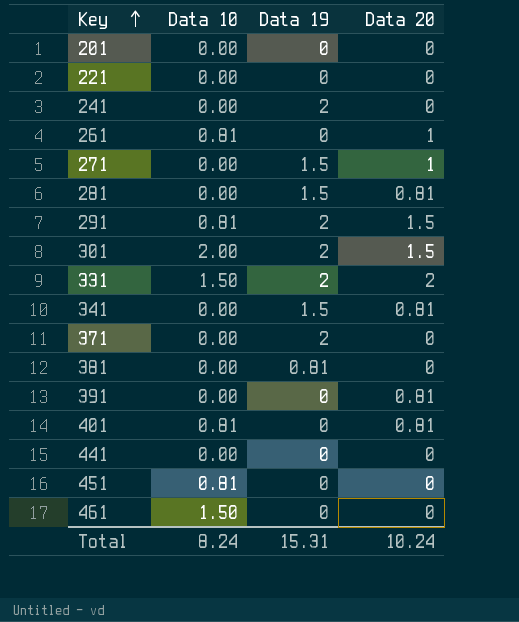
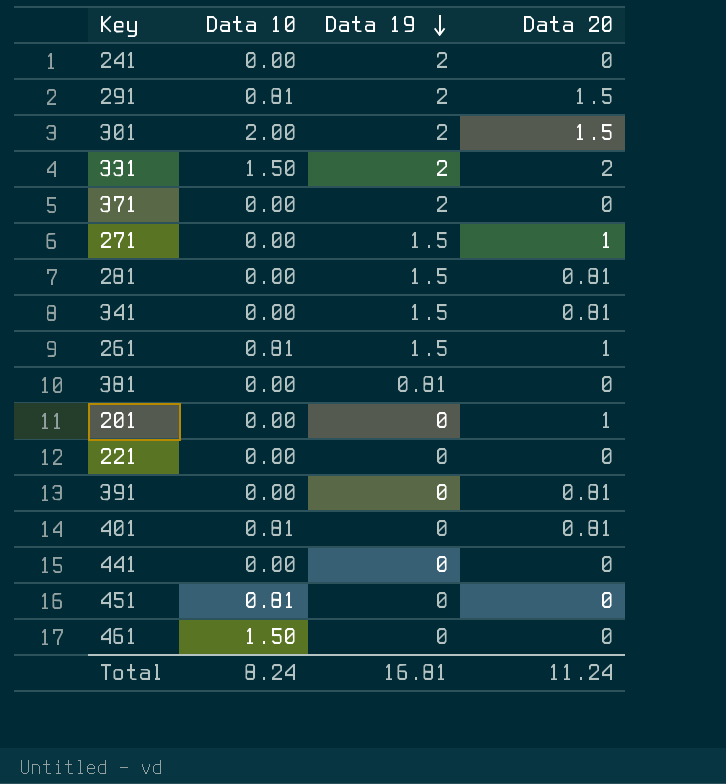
row order: Key ascending -> Data 19 descending
261 | Data 19: 0 -> 1.5
201 | Data 20: 0 -> 1
Total | Data 19: 15.31 -> 16.81
Total | Data 20: 10.24 -> 11.24

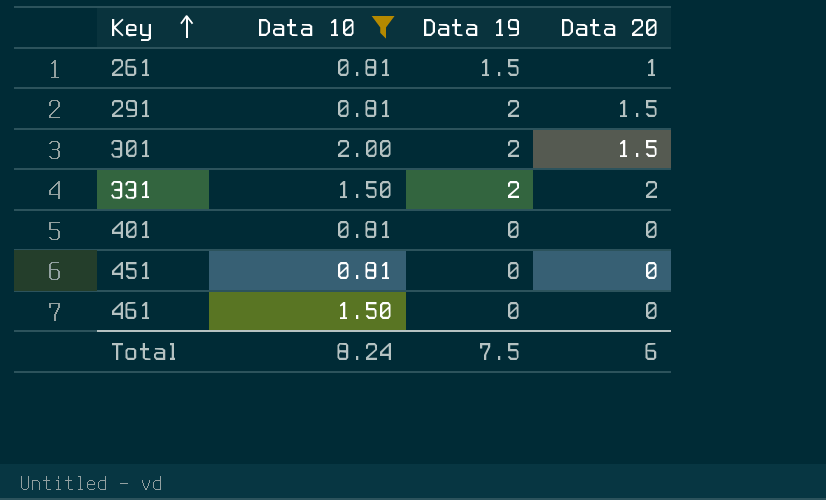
filter: none -> Data 10 != 0.00
row order: Data 19 descending -> Key ascending
401 | Data 20: 0.81 -> 0
Total | Data 19: 16.81 -> 7.5
Total | Data 20: 11.24 -> 6

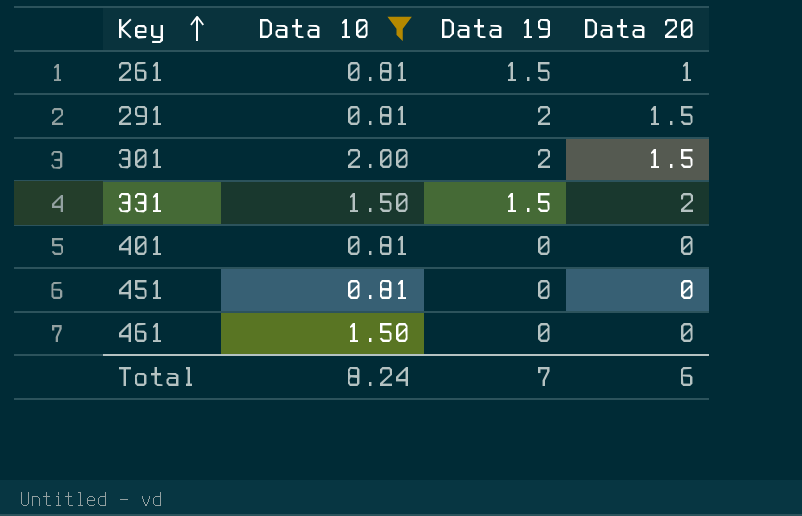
331 | Data 19: 2 -> 1.5
Total | Data 19: 7.5 -> 7

